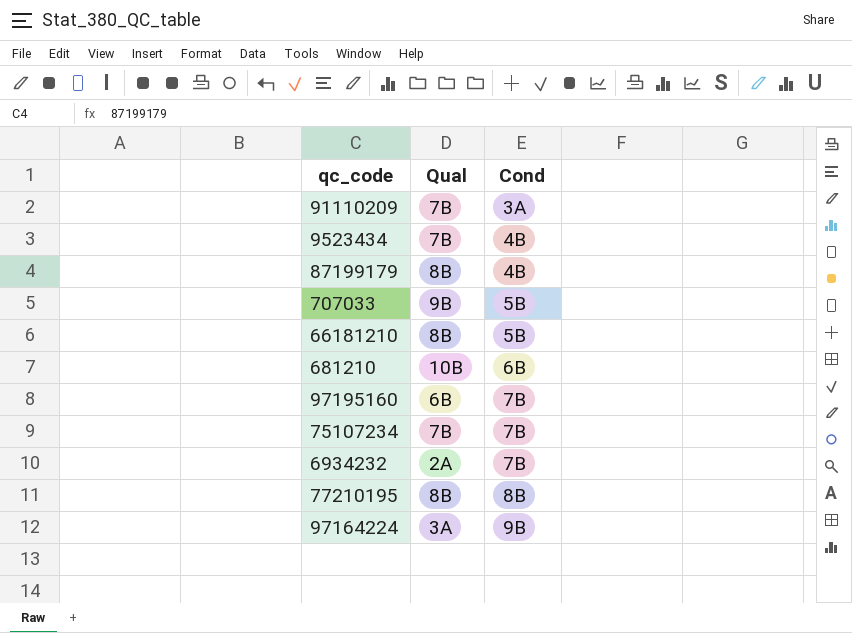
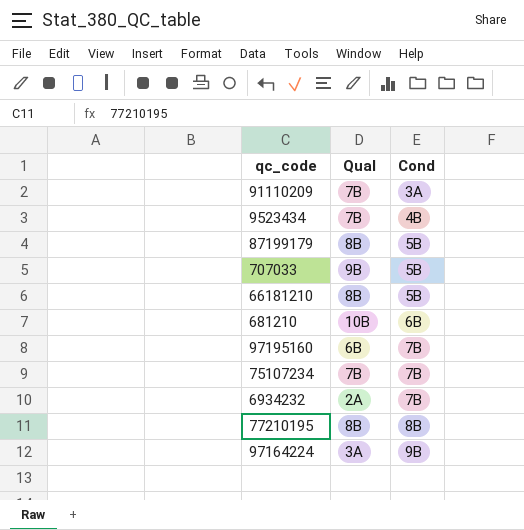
87199179 | Cond: 4B -> 5B

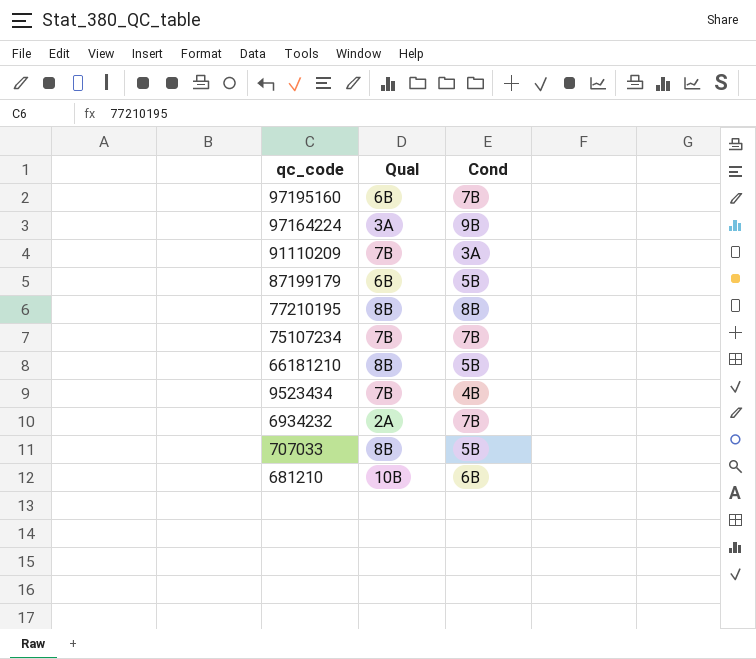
row order: Cond ascending -> qc_code descending
87199179 | Qual: 8B -> 6B
707033 | Qual: 9B -> 8B

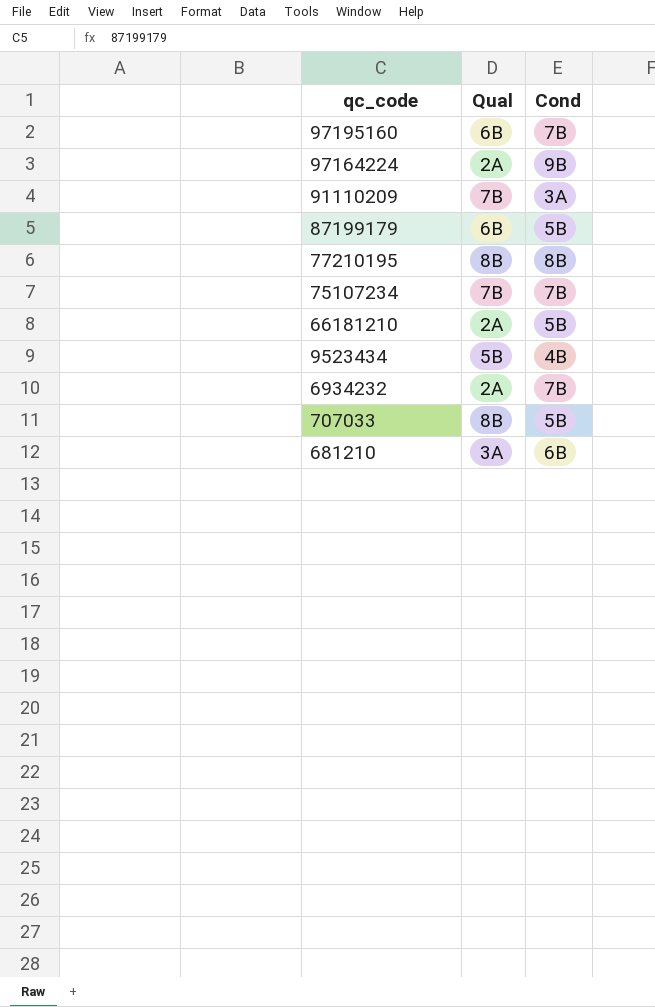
97164224 | Qual: 3A -> 2A
66181210 | Qual: 8B -> 2A
9523434 | Qual: 7B -> 5B
681210 | Qual: 10B -> 3A

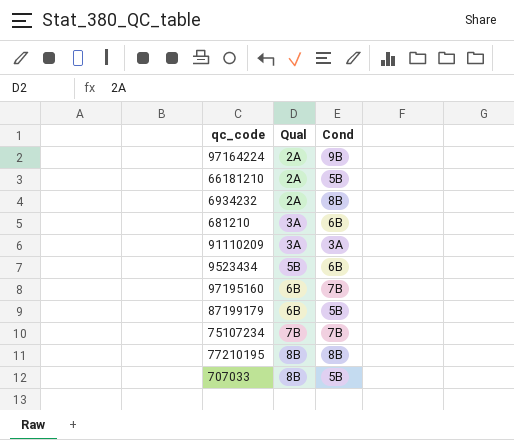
row order: qc_code descending -> Qual ascending
6934232 | Cond: 7B -> 8B
91110209 | Qual: 7B -> 3A
9523434 | Cond: 4B -> 6B

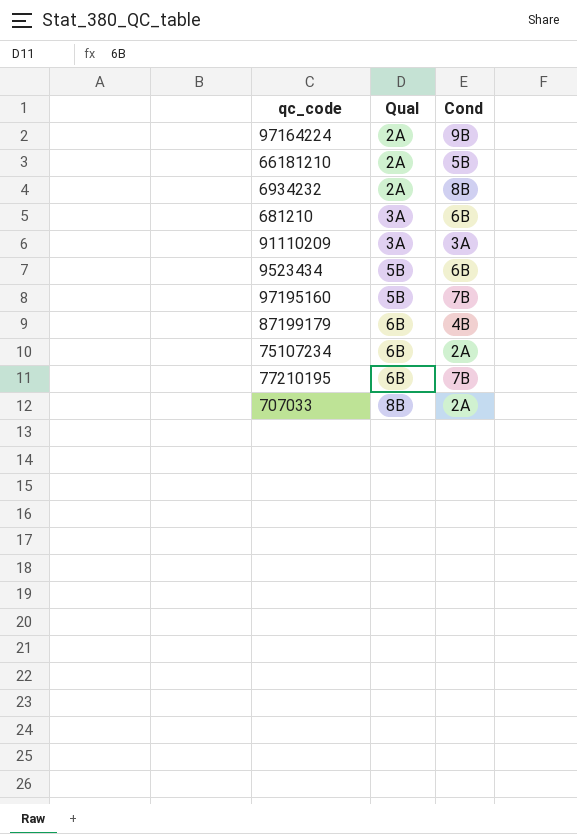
97195160 | Qual: 6B -> 5B
87199179 | Cond: 5B -> 4B
75107234 | Qual: 7B -> 6B
75107234 | Cond: 7B -> 2A
77210195 | Qual: 8B -> 6B
77210195 | Cond: 8B -> 7B
707033 | Cond: 5B -> 2A

